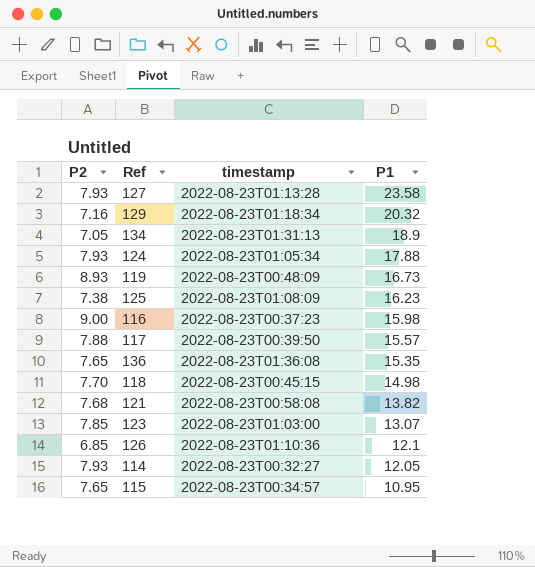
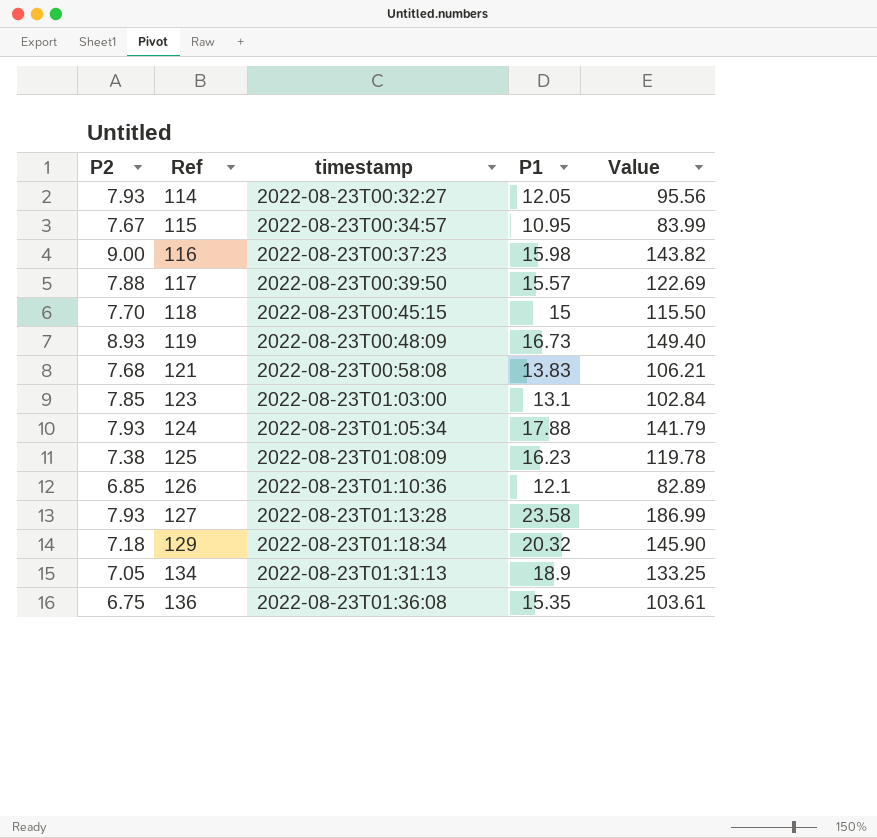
row order: P1 descending -> Ref ascending
column Value | formula: none -> [P2] * [P1]
115 | P2: 7.65 -> 7.67
118 | P1: 14.98 -> 15
121 | P1: 13.82 -> 13.83
123 | P1: 13.07 -> 13.1
129 | P2: 7.16 -> 7.18
136 | P2: 7.65 -> 6.75

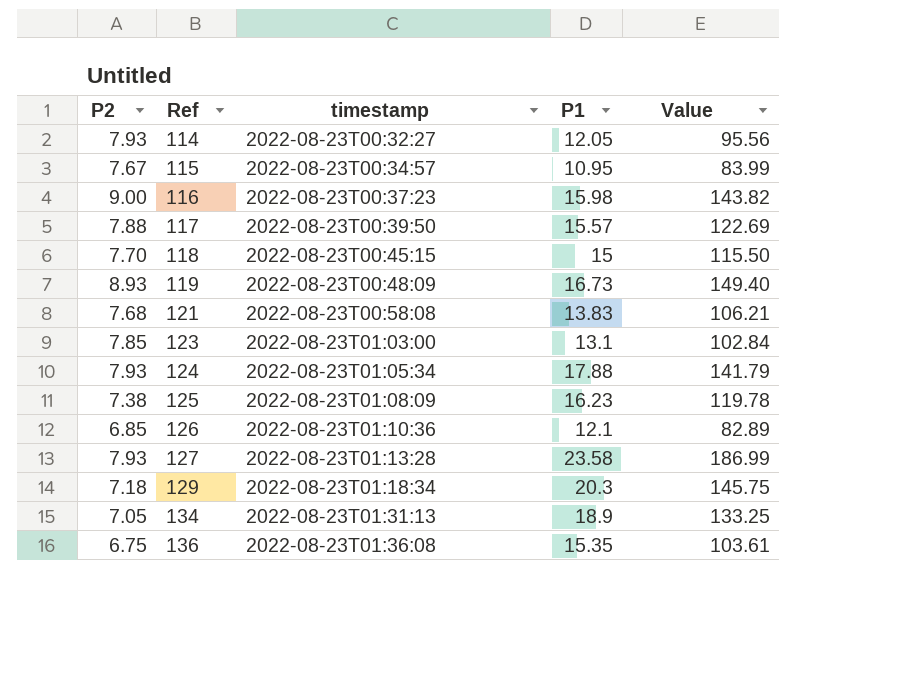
129 | P1: 20.32 -> 20.3
129 | Value: 145.90 -> 145.75

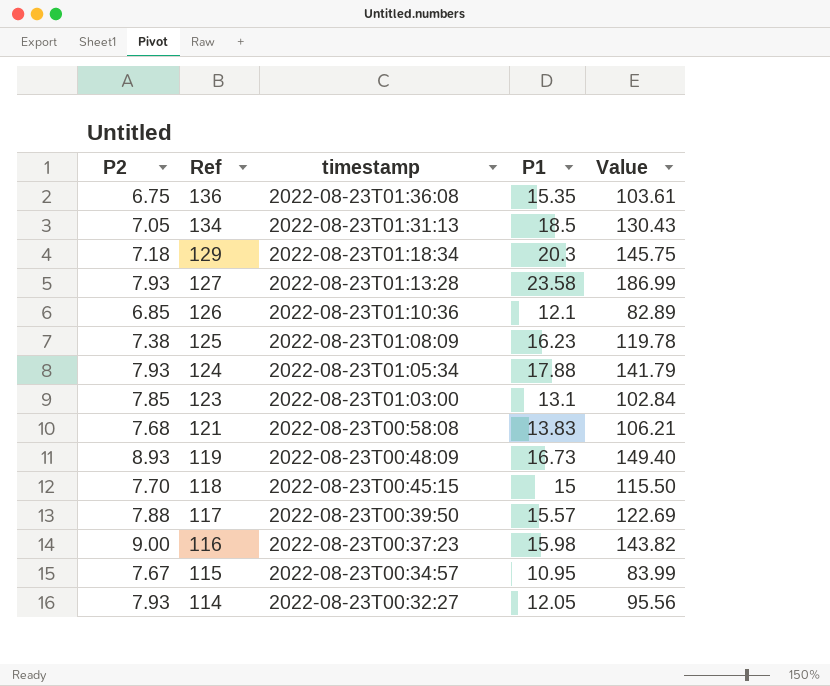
row order: Ref ascending -> Ref descending
134 | P1: 18.9 -> 18.5
134 | Value: 133.25 -> 130.43

